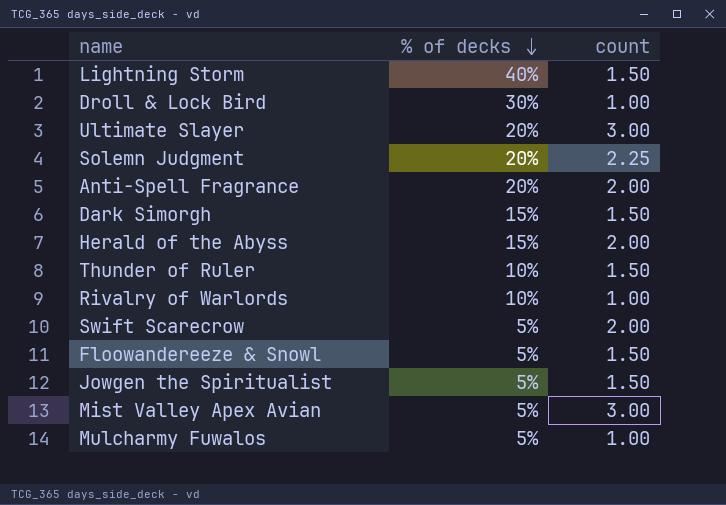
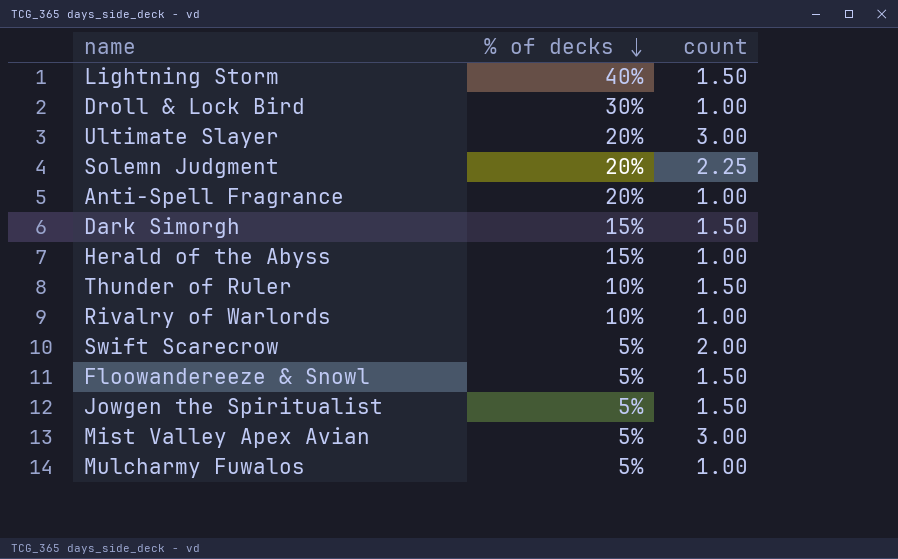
Anti-Spell Fragrance | count: 2.00 -> 1.00
Herald of the Abyss | count: 2.00 -> 1.00

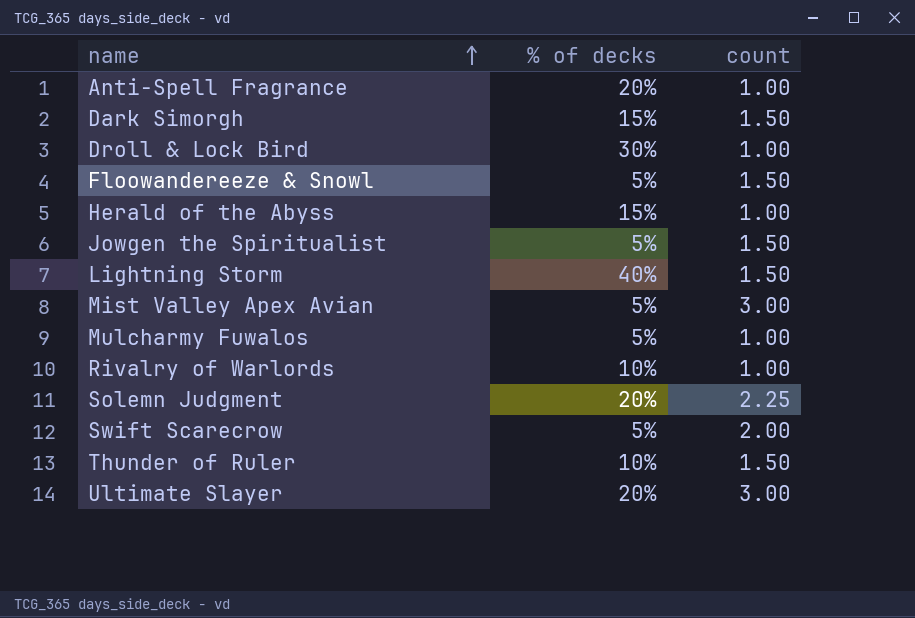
row order: % of decks descending -> name ascending

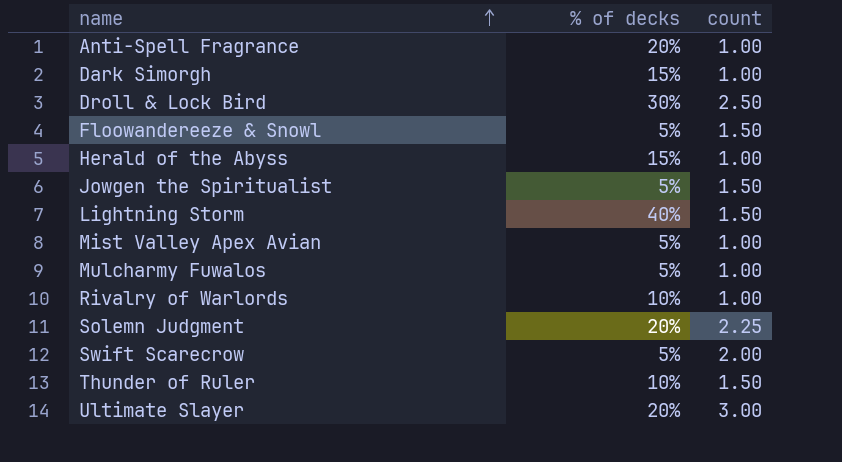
Dark Simorgh | count: 1.50 -> 1.00
Droll & Lock Bird | count: 1.00 -> 2.50
Mist Valley Apex Avian | count: 3.00 -> 1.00

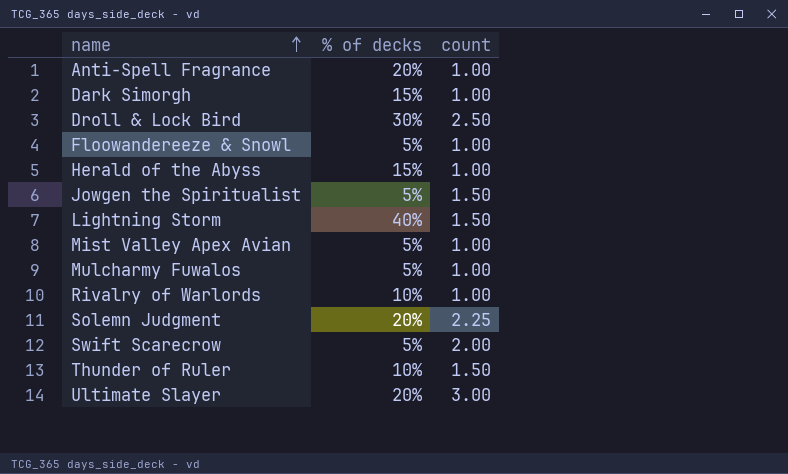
Floowandereeze & Snowl | count: 1.50 -> 1.00

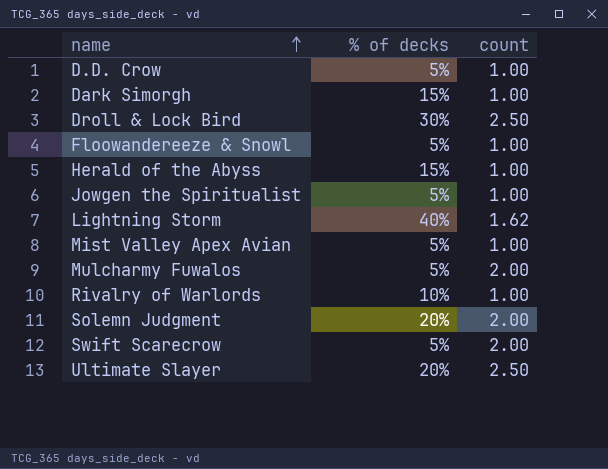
row Anti-Spell Fragrance: 20% | 1.00 -> none
row Thunder of Ruler: 10% | 1.50 -> none
row D.D. Crow: none -> 5% | 1.00
Jowgen the Spiritualist | count: 1.50 -> 1.00
Lightning Storm | count: 1.50 -> 1.62
Mulcharmy Fuwalos | count: 1.00 -> 2.00
Solemn Judgment | count: 2.25 -> 2.00
Ultimate Slayer | count: 3.00 -> 2.50

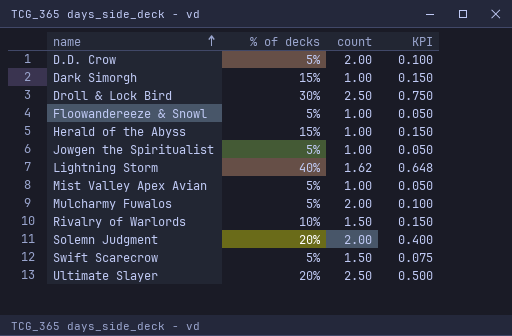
column KPI | formula: none -> [% of decks] * [count]
D.D. Crow | count: 1.00 -> 2.00
Rivalry of Warlords | count: 1.00 -> 1.50
Swift Scarecrow | count: 2.00 -> 1.50

